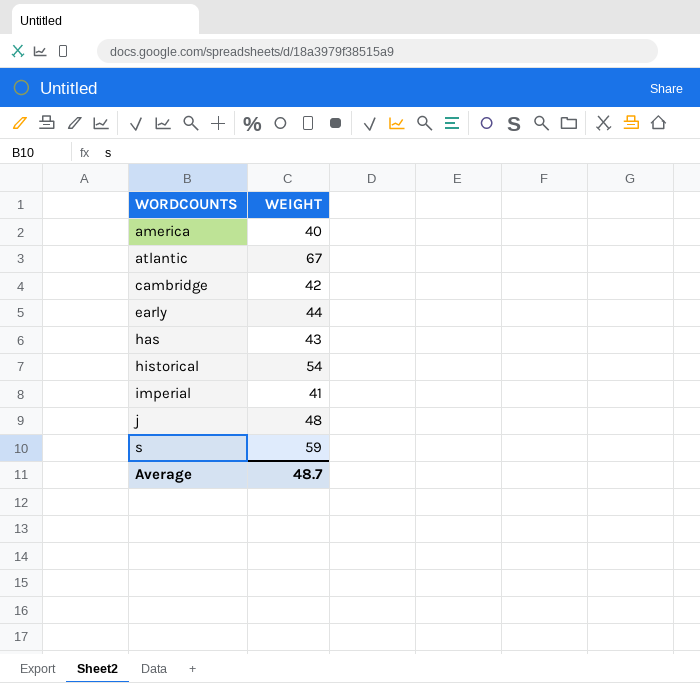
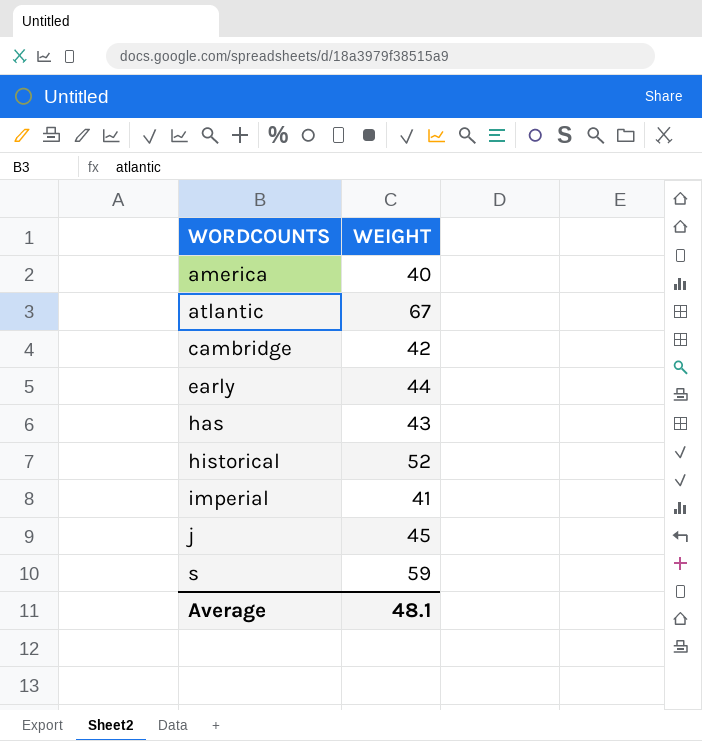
historical | WEIGHT: 54 -> 52
j | WEIGHT: 48 -> 45
Average | WEIGHT: 48.7 -> 48.1

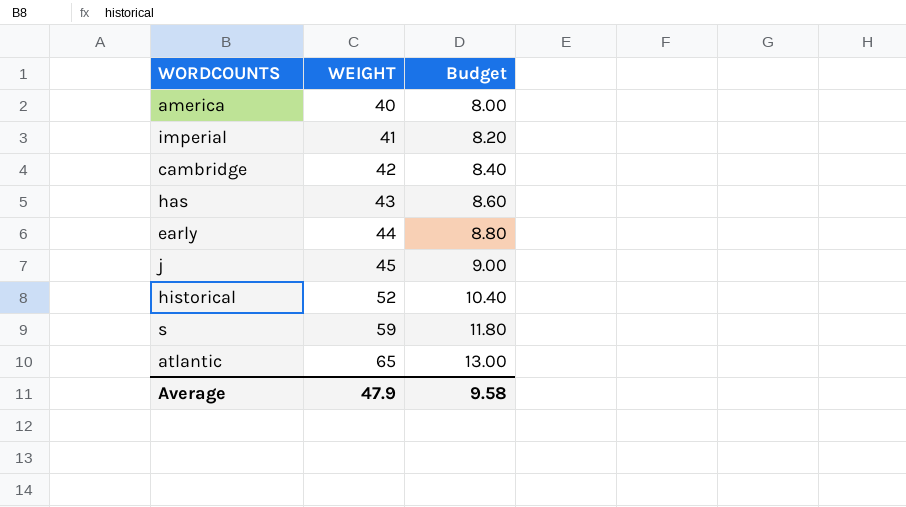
row order: WORDCOUNTS ascending -> WEIGHT ascending
column Budget | formula: none -> [WEIGHT] * 0.2
atlantic | WEIGHT: 67 -> 65
Average | WEIGHT: 48.1 -> 47.9

